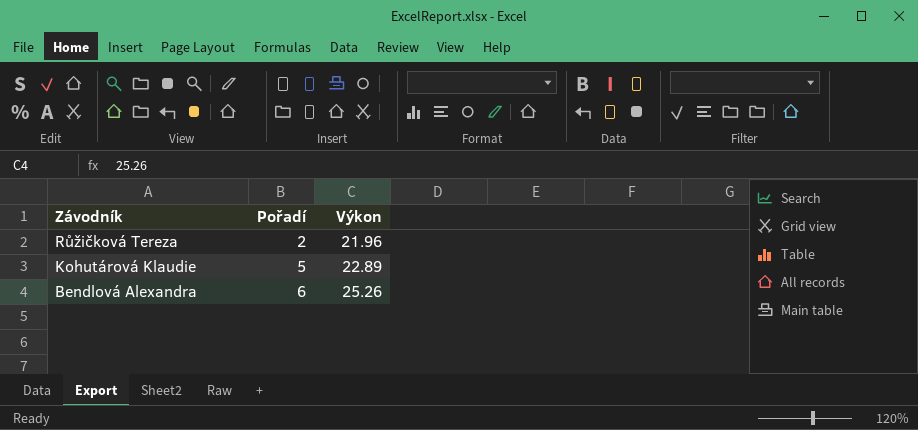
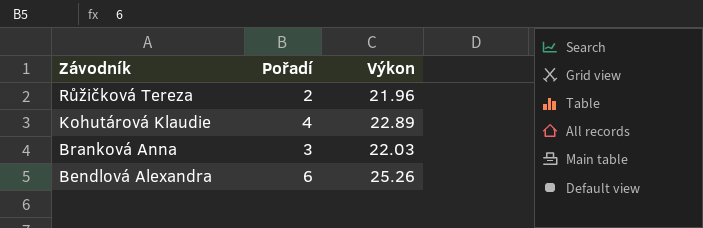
Kohutárová Klaudie | Pořadí: 5 -> 4
row Branková Anna: none -> 3 | 22.03

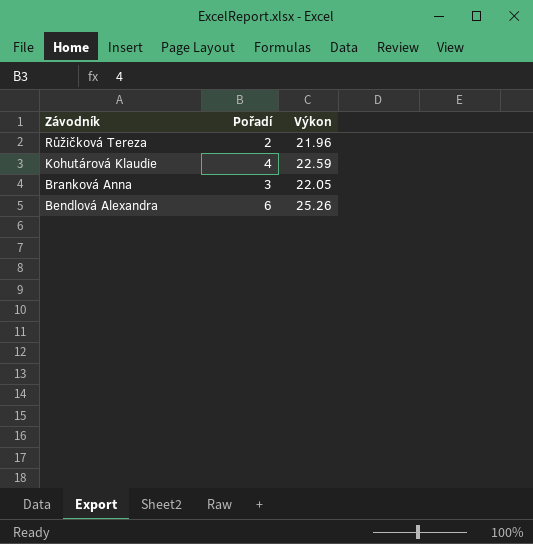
Kohutárová Klaudie | Výkon: 22.89 -> 22.59
Branková Anna | Výkon: 22.03 -> 22.05

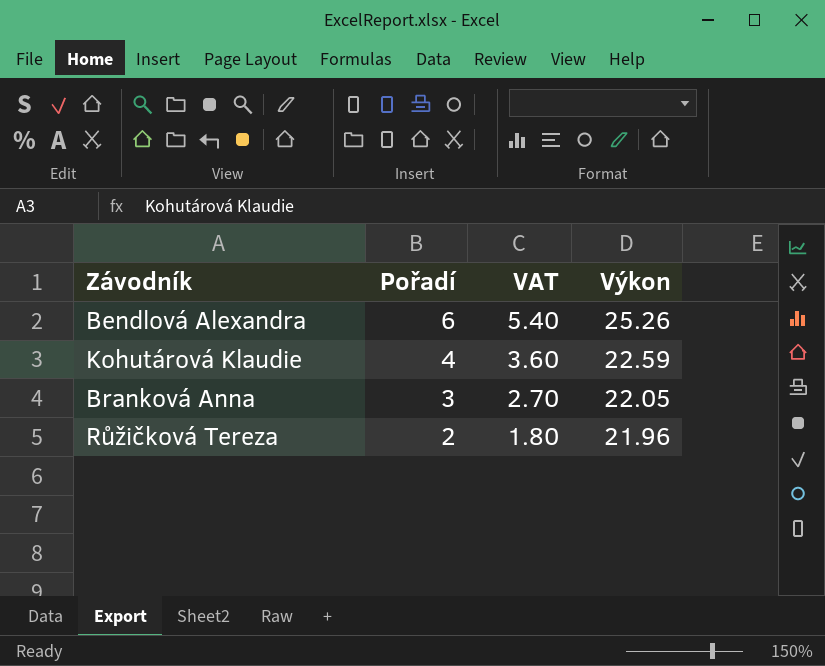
row order: Závodník descending -> Pořadí descending
column VAT | formula: none -> [Pořadí] * 0.9

